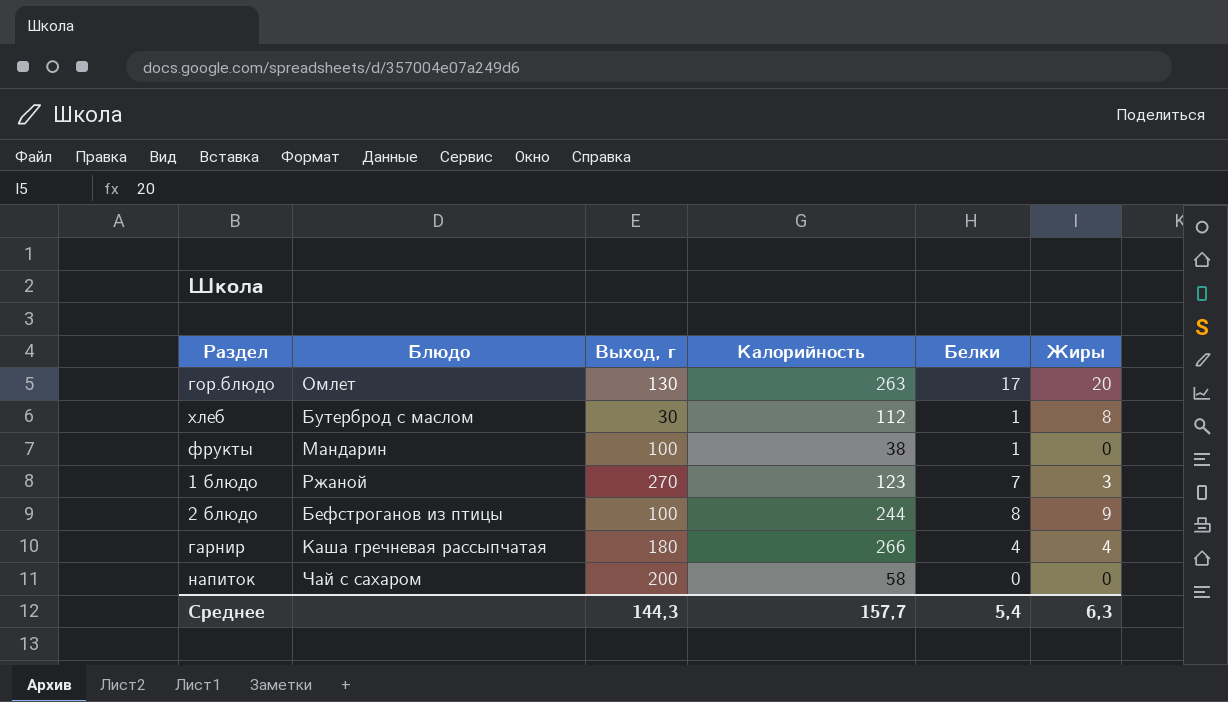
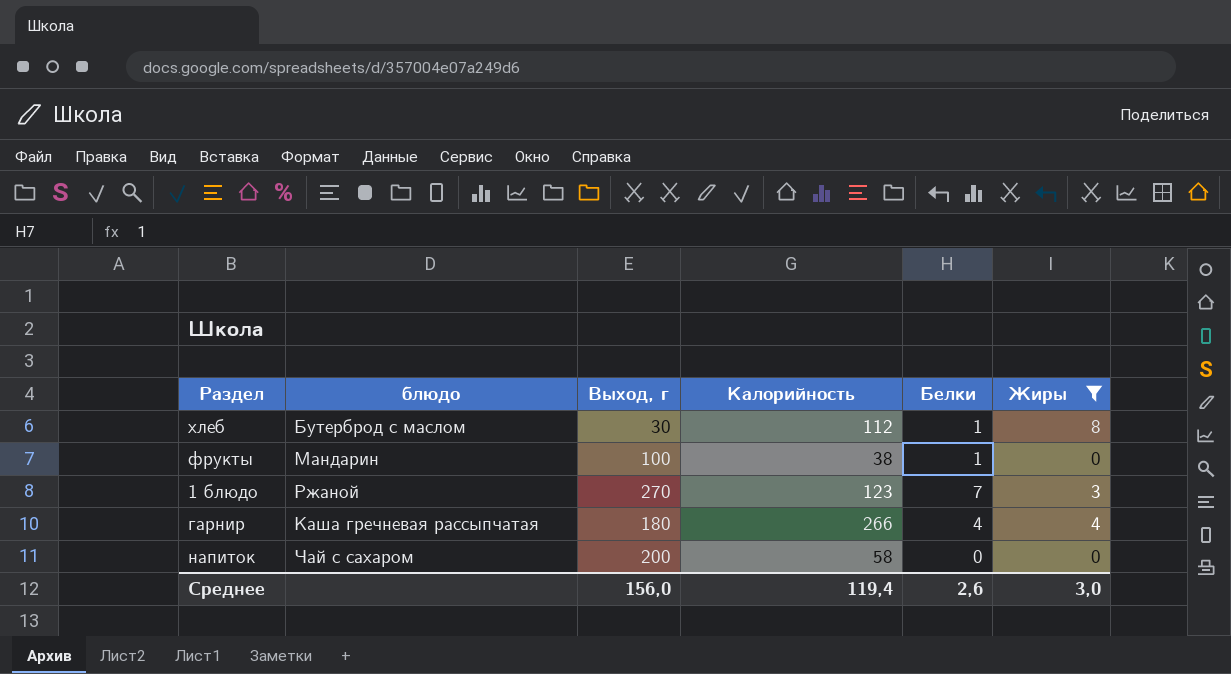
filter: none -> Жиры <= 8
column name: Блюдо -> блюдо
Среднее | Выход, г: 144,3 -> 156,0
Среднее | Калорийность: 157,7 -> 119,4
Среднее | Белки: 5,4 -> 2,6
Среднее | Жиры: 6,3 -> 3,0

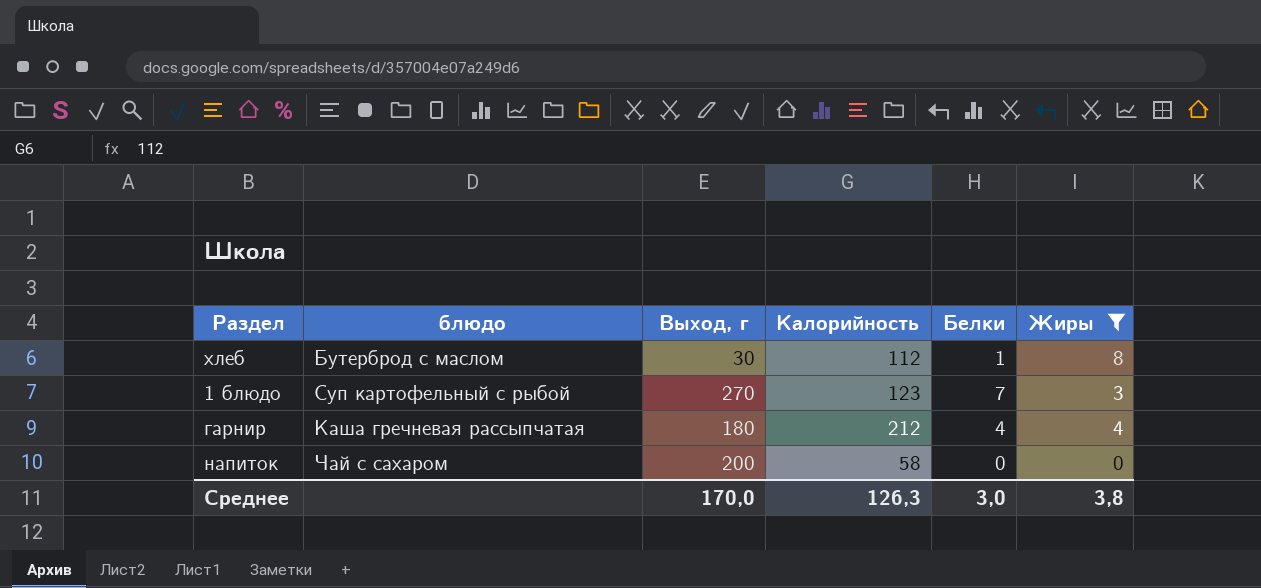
row фрукты: Мандарин | 100 | 38 | 1 | 0 -> none
1 блюдо | блюдо: Ржаной -> Суп картофельный с рыбой
гарнир | Калорийность: 266 -> 212
Среднее | Выход, г: 156,0 -> 170,0
Среднее | Калорийность: 119,4 -> 126,3
Среднее | Белки: 2,6 -> 3,0
Среднее | Жиры: 3,0 -> 3,8

